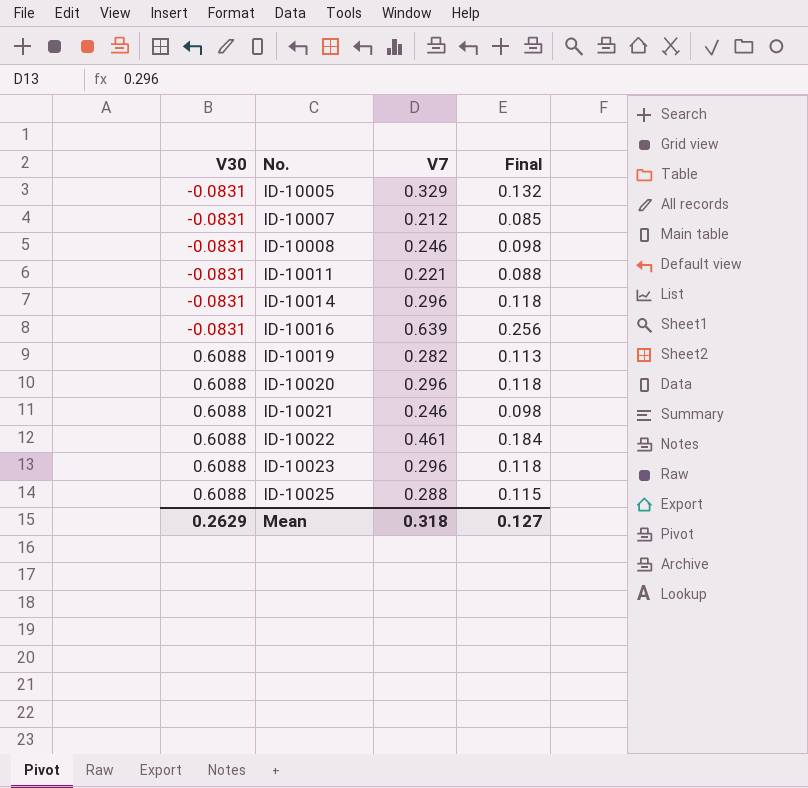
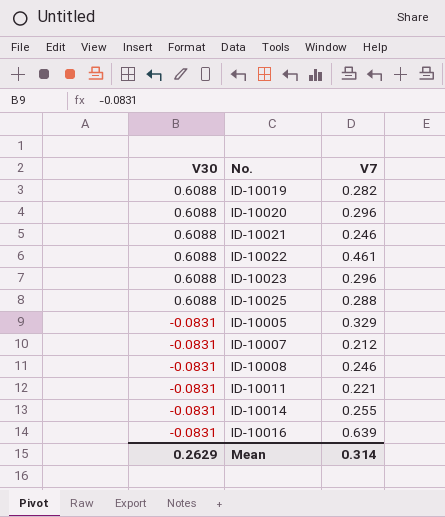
row order: V30 ascending -> V30 descending
column Final | formula: [V7] * 0.4 -> none
ID-10014 | V7: 0.296 -> 0.255
Mean | V7: 0.318 -> 0.314

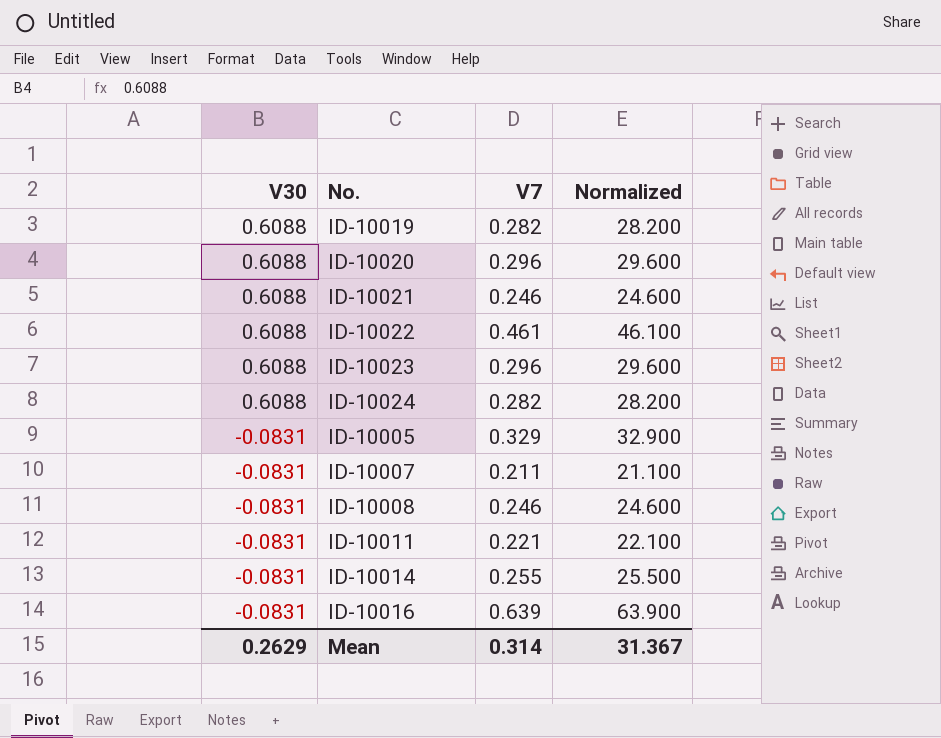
column Normalized | formula: none -> [V7] * 100
row ID-10025: 0.6088 | 0.288 -> none
row ID-10024: none -> 0.6088 | 0.282 | 28.200
ID-10007 | V7: 0.212 -> 0.211

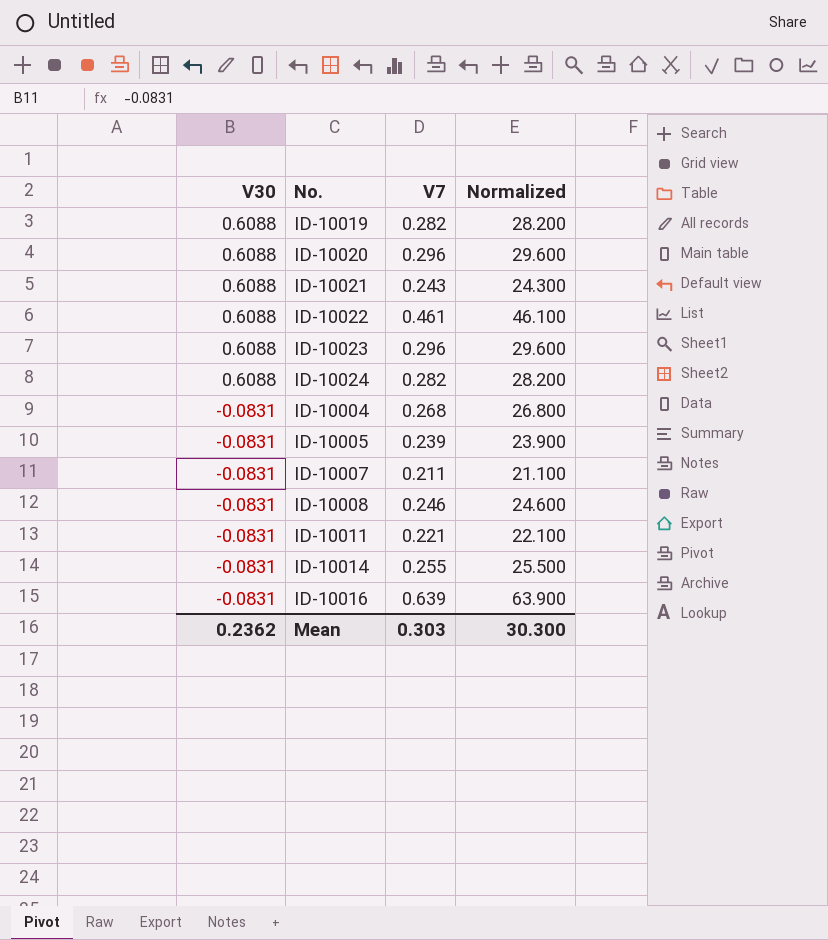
ID-10021 | V7: 0.246 -> 0.243
ID-10021 | Normalized: 24.600 -> 24.300
row ID-10004: none -> -0.0831 | 0.268 | 26.800
ID-10005 | V7: 0.329 -> 0.239
ID-10005 | Normalized: 32.900 -> 23.900
Mean | V30: 0.2629 -> 0.2362
Mean | V7: 0.314 -> 0.303
Mean | Normalized: 31.367 -> 30.300

